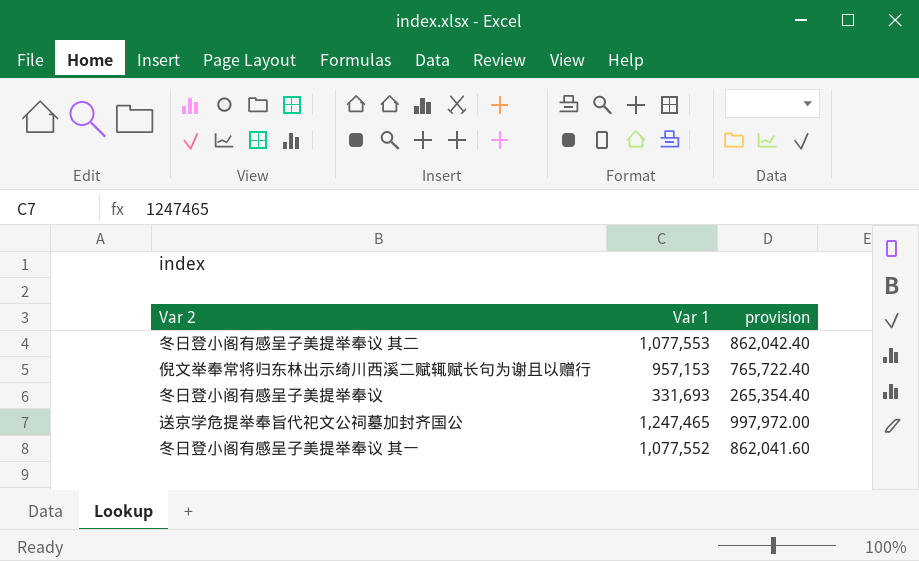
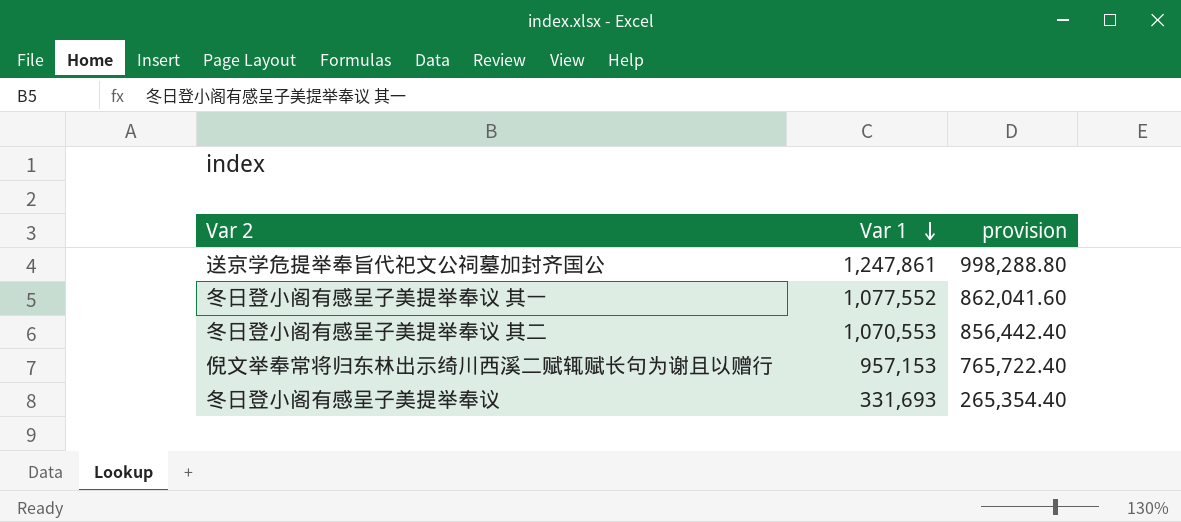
row order: none -> Var 1 descending
送京学危提举奉旨代祀文公祠墓加封齐国公 | Var 1: 1,247,465 -> 1,247,861
送京学危提举奉旨代祀文公祠墓加封齐国公 | provision: 997,972.00 -> 998,288.80
冬日登小阁有感呈子美提举奉议 其二 | Var 1: 1,077,553 -> 1,070,553
冬日登小阁有感呈子美提举奉议 其二 | provision: 862,042.40 -> 856,442.40

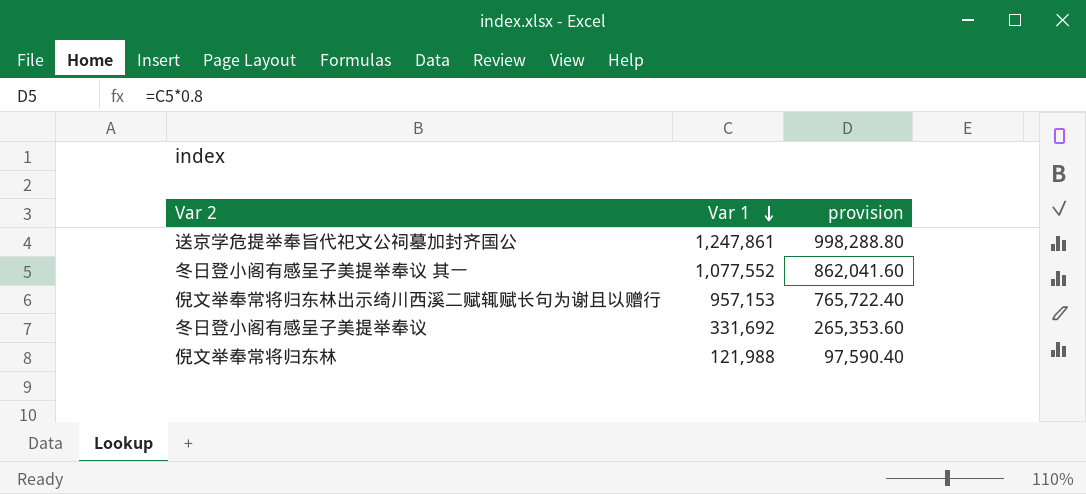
row 冬日登小阁有感呈子美提举奉议 其二: 1,070,553 | 856,442.40 -> none
冬日登小阁有感呈子美提举奉议 | Var 1: 331,693 -> 331,692
冬日登小阁有感呈子美提举奉议 | provision: 265,354.40 -> 265,353.60
row 倪文举奉常将归东林: none -> 121,988 | 97,590.40

